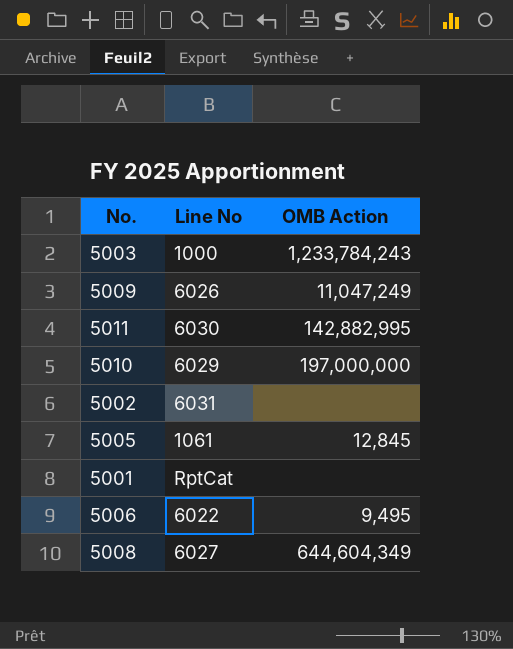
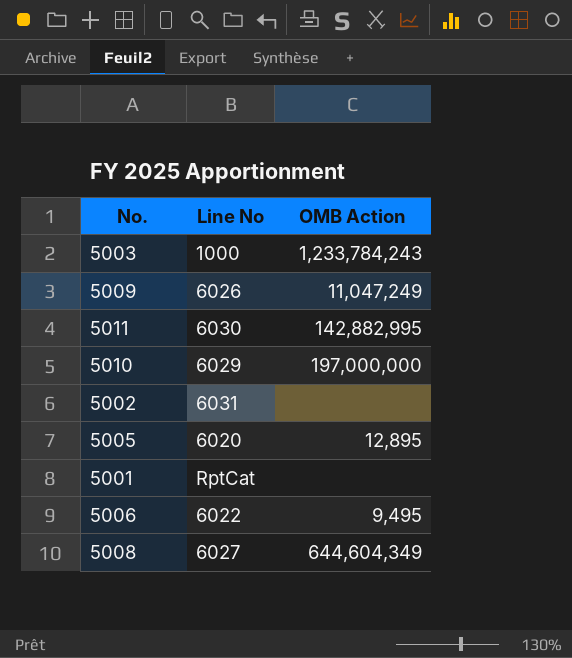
5005 | Line No: 1061 -> 6020
5005 | OMB Action: 12,845 -> 12,895

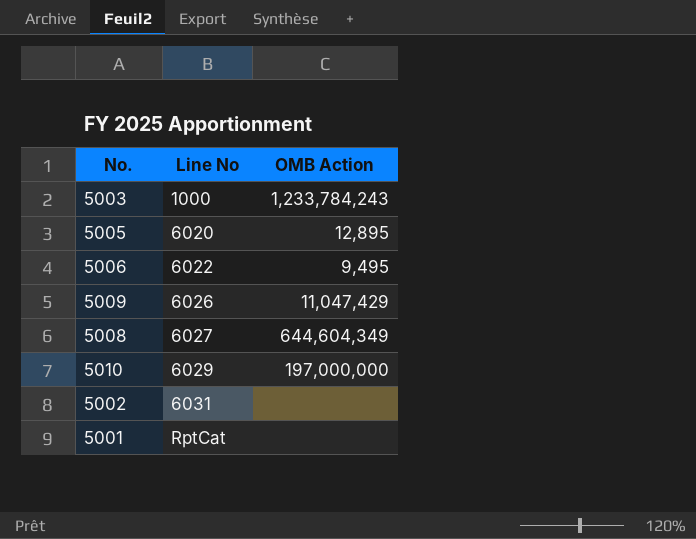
row order: none -> Line No ascending
row 5011: 6030 | 142,882,995 -> none
5009 | OMB Action: 11,047,249 -> 11,047,429

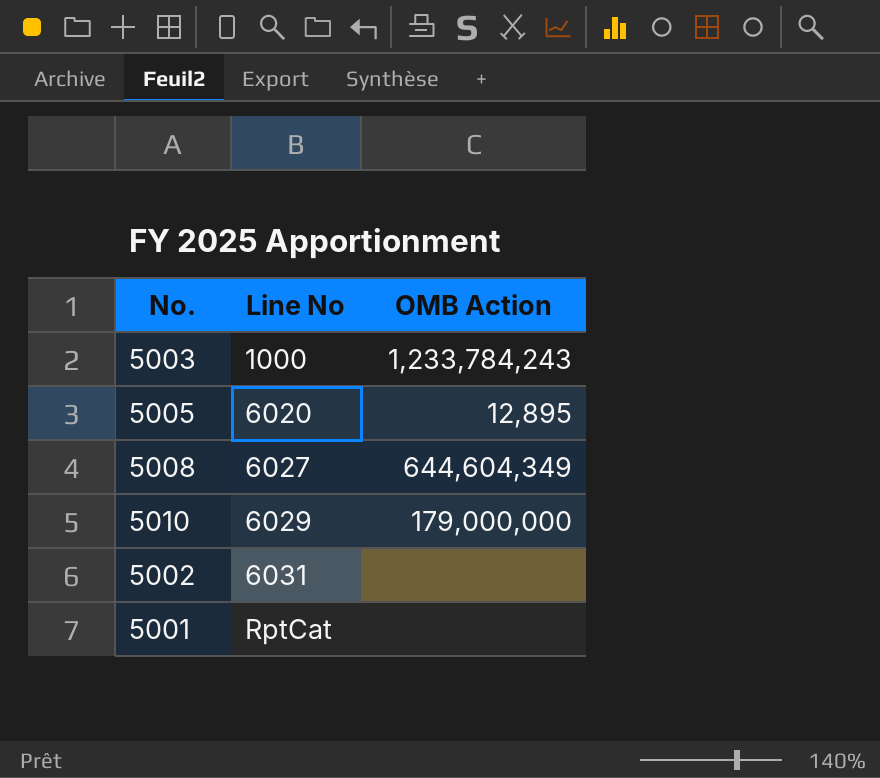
row 5006: 6022 | 9,495 -> none
row 5009: 6026 | 11,047,429 -> none
5010 | OMB Action: 197,000,000 -> 179,000,000

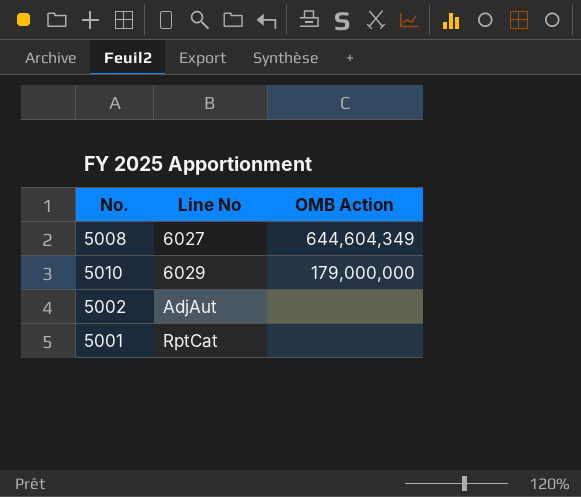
row 5003: 1000 | 1,233,784,243 -> none
row 5005: 6020 | 12,895 -> none
5002 | Line No: 6031 -> AdjAut

